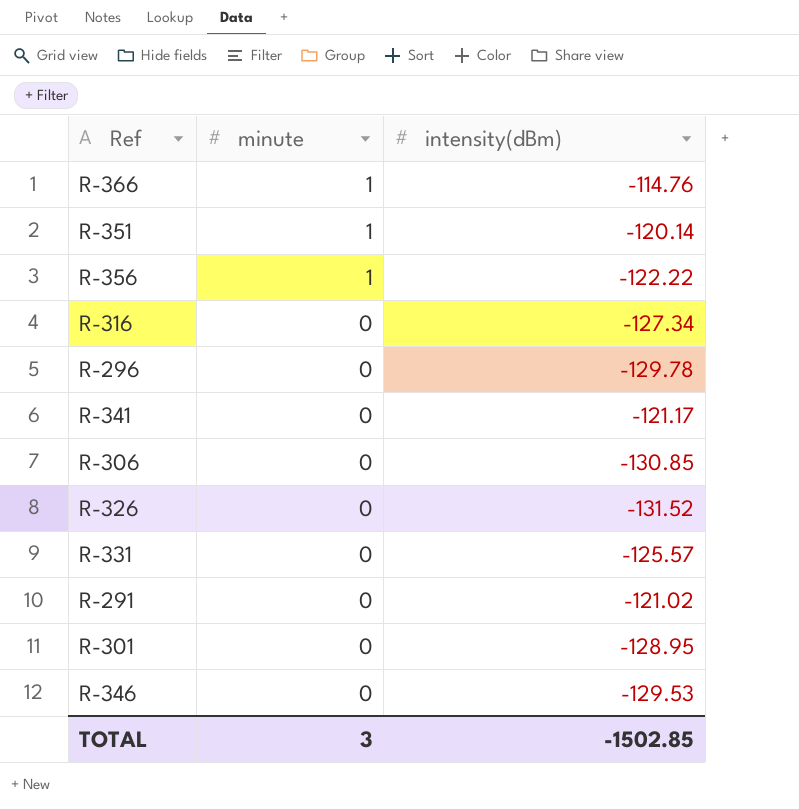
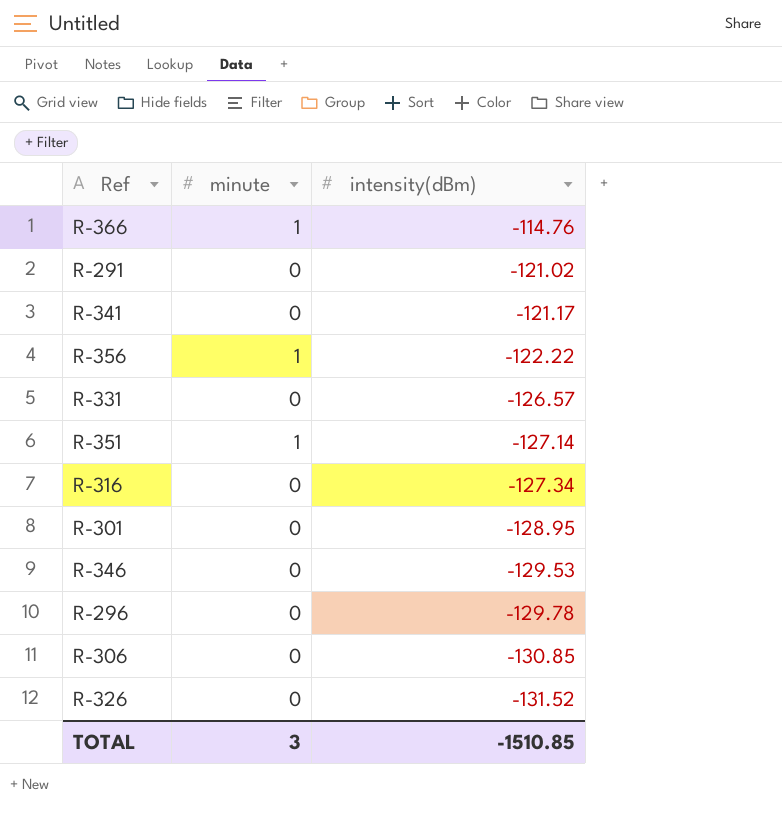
row order: minute descending -> intensity(dBm) descending
R-331 | intensity(dBm): -125.57 -> -126.57
R-351 | intensity(dBm): -120.14 -> -127.14
TOTAL | intensity(dBm): -1502.85 -> -1510.85

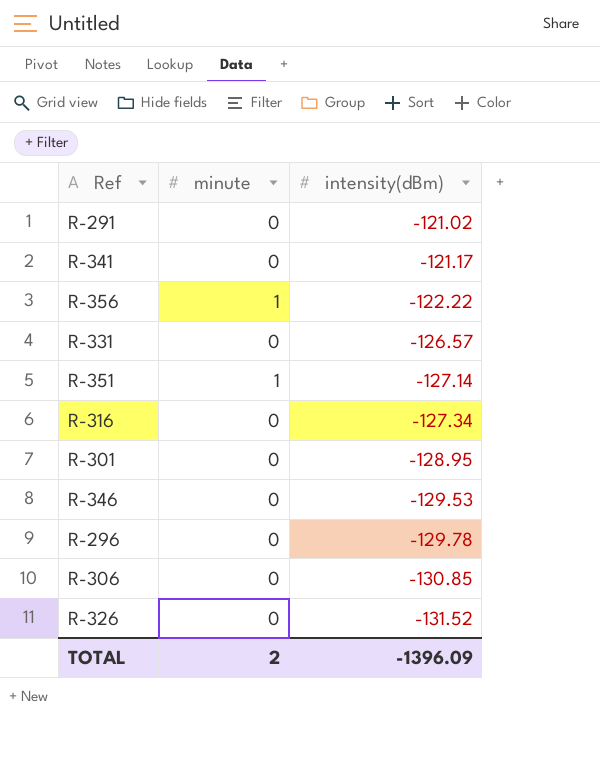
row R-366: 1 | -114.76 -> none
TOTAL | minute: 3 -> 2
TOTAL | intensity(dBm): -1510.85 -> -1396.09

